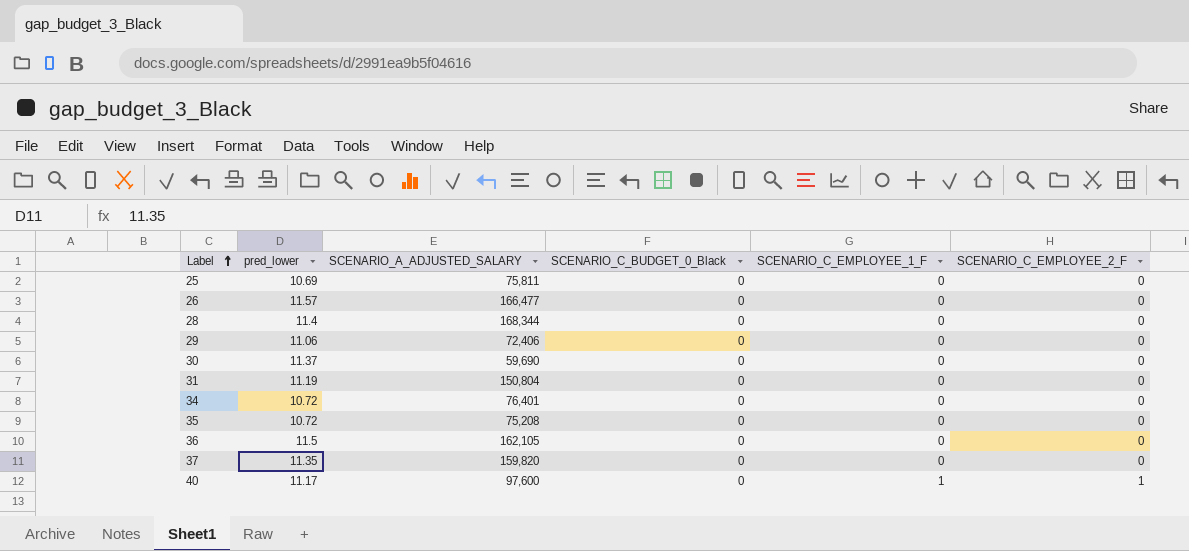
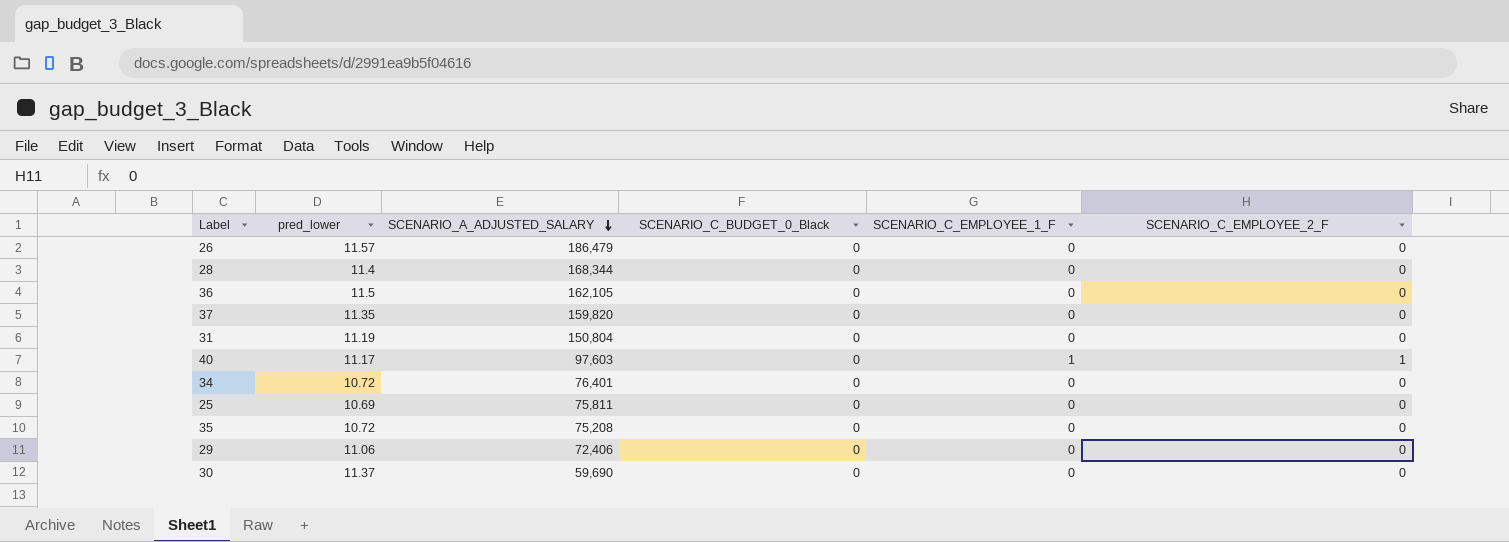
row order: Label ascending -> SCENARIO_A_ADJUSTED_SALARY descending
26 | SCENARIO_A_ADJUSTED_SALARY: 166,477 -> 186,479
40 | SCENARIO_A_ADJUSTED_SALARY: 97,600 -> 97,603

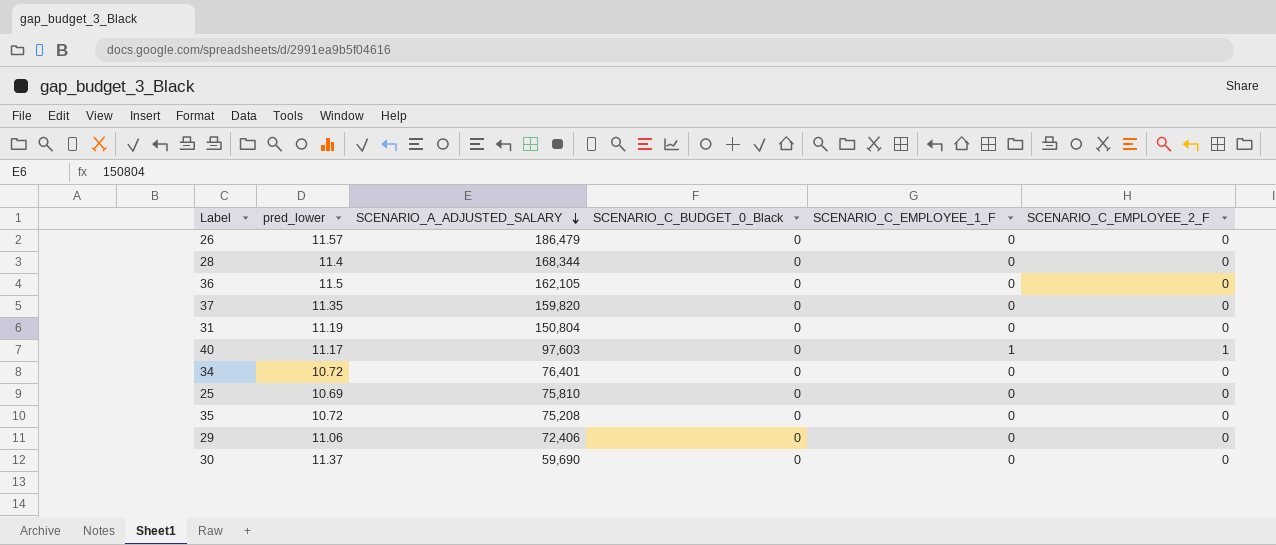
25 | SCENARIO_A_ADJUSTED_SALARY: 75,811 -> 75,810

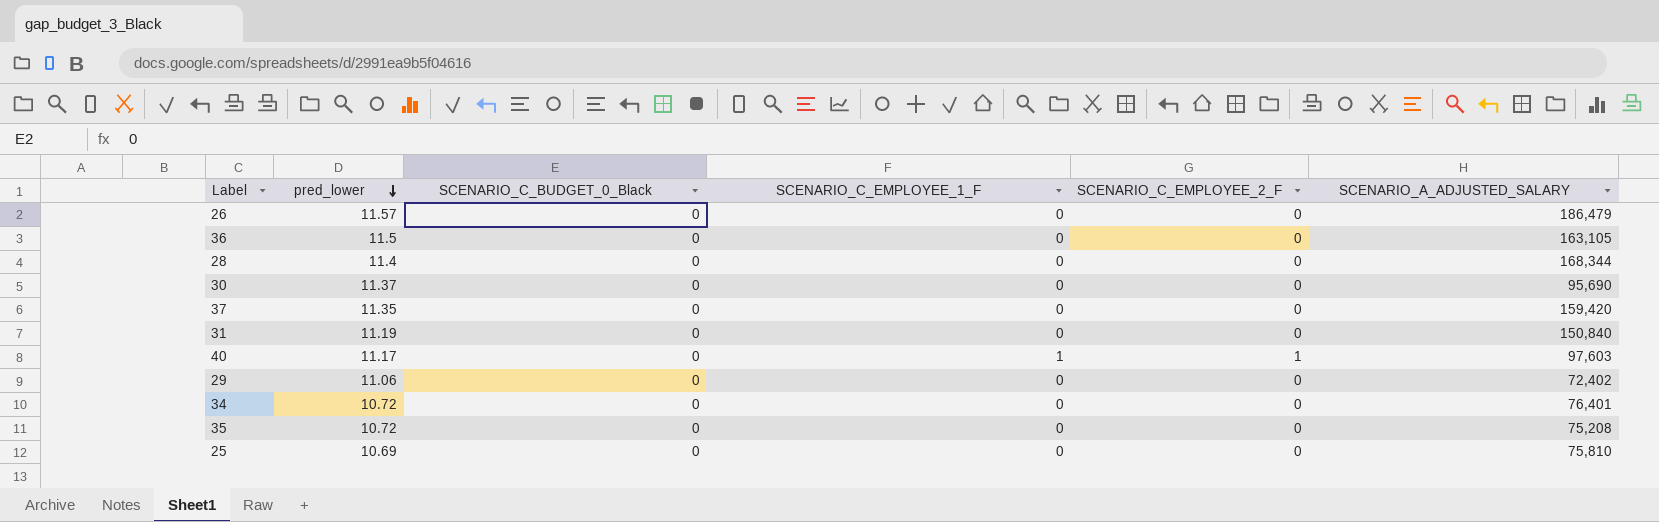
row order: SCENARIO_A_ADJUSTED_SALARY descending -> pred_lower descending
column SCENARIO_A_ADJUSTED_SALARY | position: 3 -> 6
36 | SCENARIO_A_ADJUSTED_SALARY: 162,105 -> 163,105
30 | SCENARIO_A_ADJUSTED_SALARY: 59,690 -> 95,690
37 | SCENARIO_A_ADJUSTED_SALARY: 159,820 -> 159,420
31 | SCENARIO_A_ADJUSTED_SALARY: 150,804 -> 150,840
29 | SCENARIO_A_ADJUSTED_SALARY: 72,406 -> 72,402

